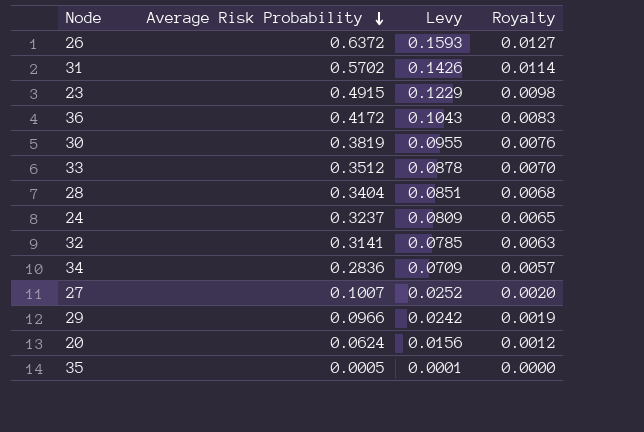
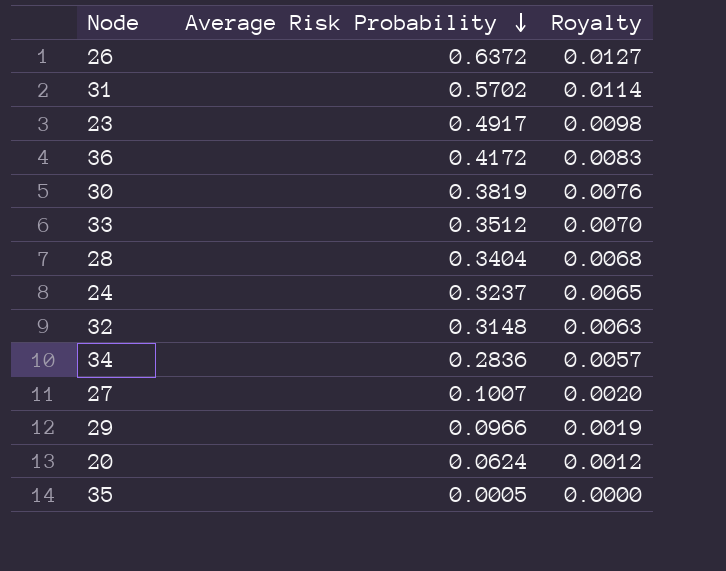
column Levy | formula: [Average Risk Probability] * 0.25 -> none
23 | Average Risk Probability: 0.4915 -> 0.4917
32 | Average Risk Probability: 0.3141 -> 0.3148

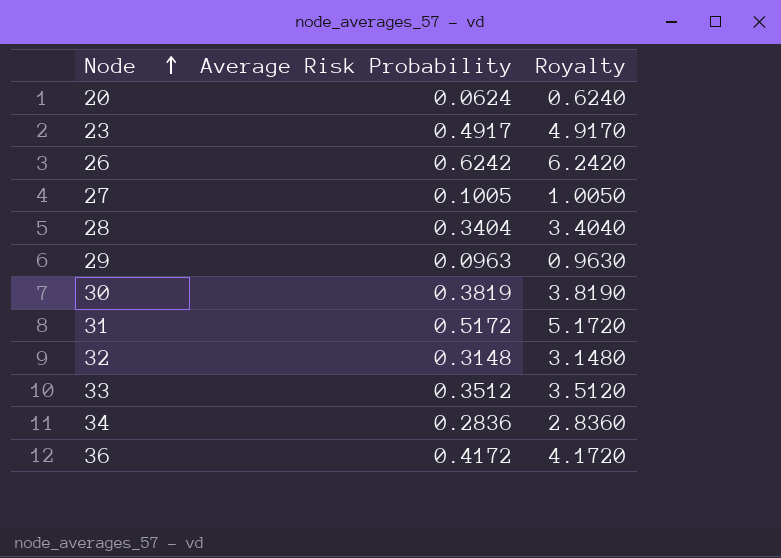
row order: Average Risk Probability descending -> Node ascending
column Royalty | formula: [Average Risk Probability] * 0.02 -> [Average Risk Probability] * 10
row 24: 0.3237 | 0.0065 -> none
row 35: 0.0005 | 0.0000 -> none
26 | Average Risk Probability: 0.6372 -> 0.6242
27 | Average Risk Probability: 0.1007 -> 0.1005
29 | Average Risk Probability: 0.0966 -> 0.0963
31 | Average Risk Probability: 0.5702 -> 0.5172

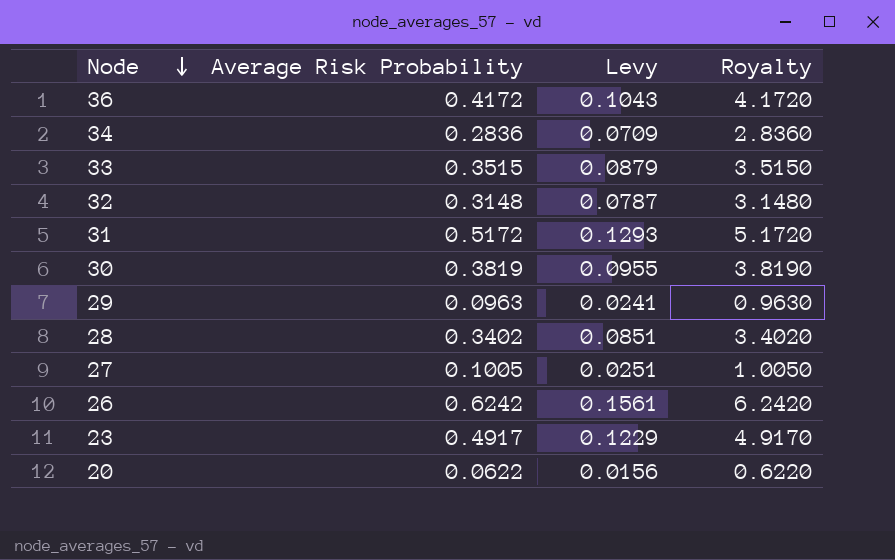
row order: Node ascending -> Node descending
column Levy | formula: none -> [Average Risk Probability] * 0.25
33 | Average Risk Probability: 0.3512 -> 0.3515
33 | Royalty: 3.5120 -> 3.5150
28 | Average Risk Probability: 0.3404 -> 0.3402
28 | Royalty: 3.4040 -> 3.4020
20 | Average Risk Probability: 0.0624 -> 0.0622
20 | Royalty: 0.6240 -> 0.6220

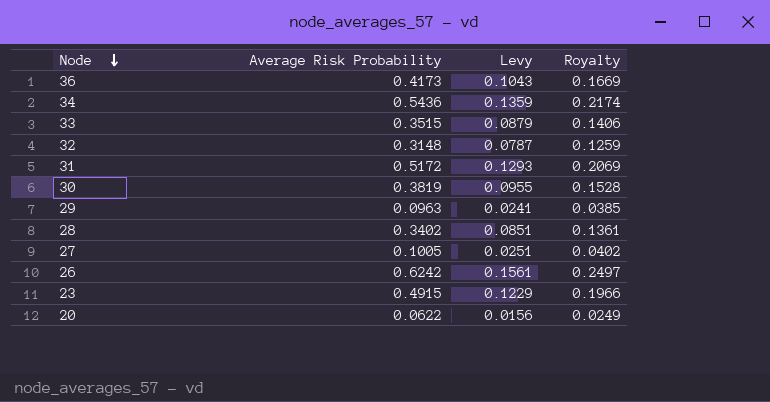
column Royalty | formula: [Average Risk Probability] * 10 -> [Average Risk Probability] * 0.4
36 | Average Risk Probability: 0.4172 -> 0.4173
34 | Average Risk Probability: 0.2836 -> 0.5436
34 | Levy: 0.0709 -> 0.1359
23 | Average Risk Probability: 0.4917 -> 0.4915

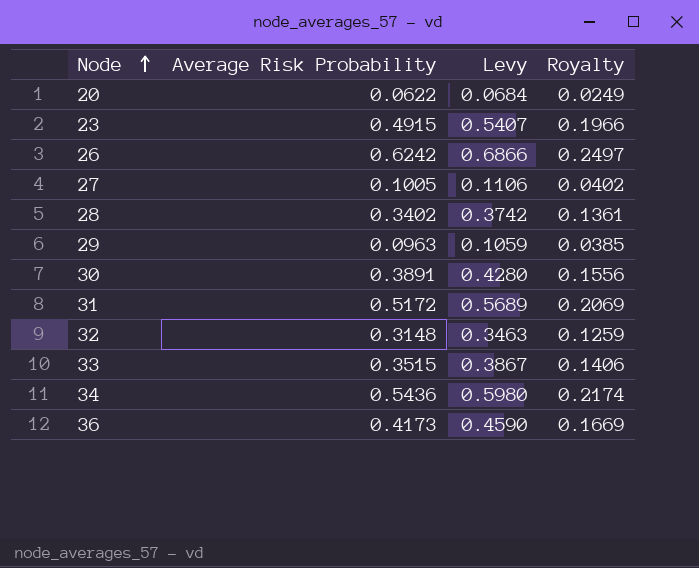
row order: Node descending -> Node ascending
column Levy | formula: [Average Risk Probability] * 0.25 -> [Average Risk Probability] * 1.1
30 | Average Risk Probability: 0.3819 -> 0.3891
30 | Royalty: 0.1528 -> 0.1556

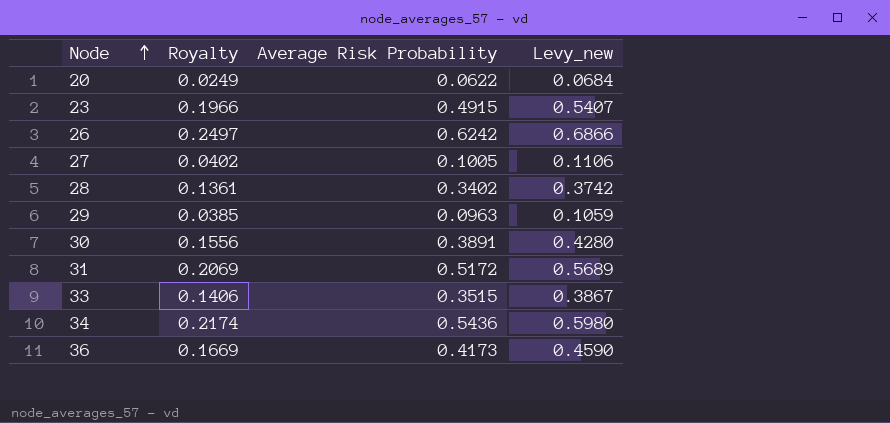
column Royalty | position: 4 -> 2
column name: Levy -> Levy_new
row 32: 0.3148 | 0.3463 | 0.1259 -> none

